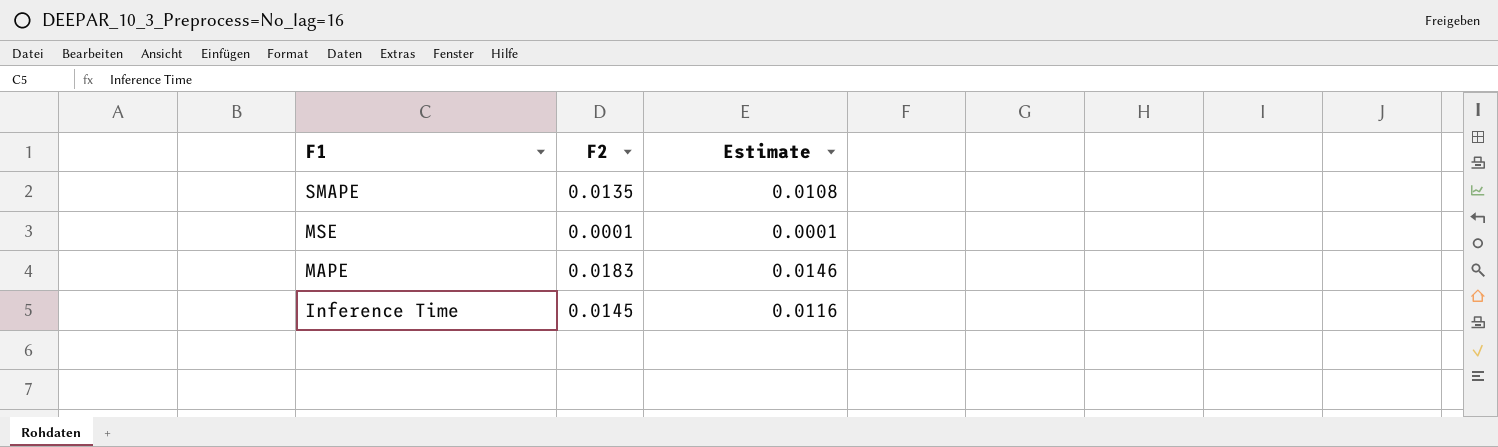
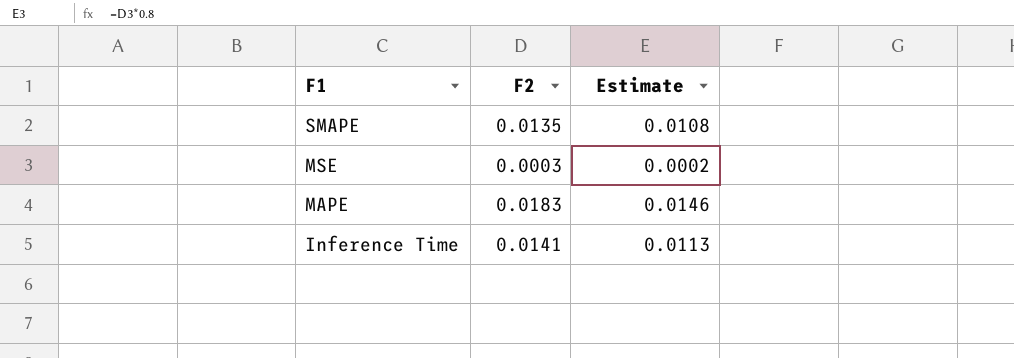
MSE | F2: 0.0001 -> 0.0003
MSE | Estimate: 0.0001 -> 0.0002
Inference Time | F2: 0.0145 -> 0.0141
Inference Time | Estimate: 0.0116 -> 0.0113

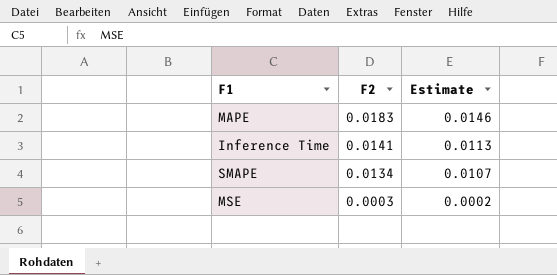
row order: F1 descending -> F2 descending
SMAPE | F2: 0.0135 -> 0.0134
SMAPE | Estimate: 0.0108 -> 0.0107

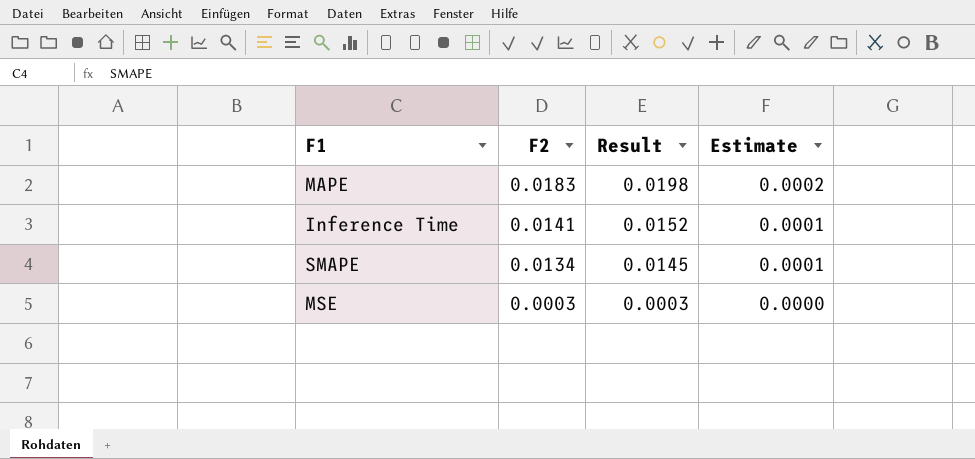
column Result | formula: none -> [F2] * 1.08
column Estimate | formula: [F2] * 0.8 -> [F2] * 0.01

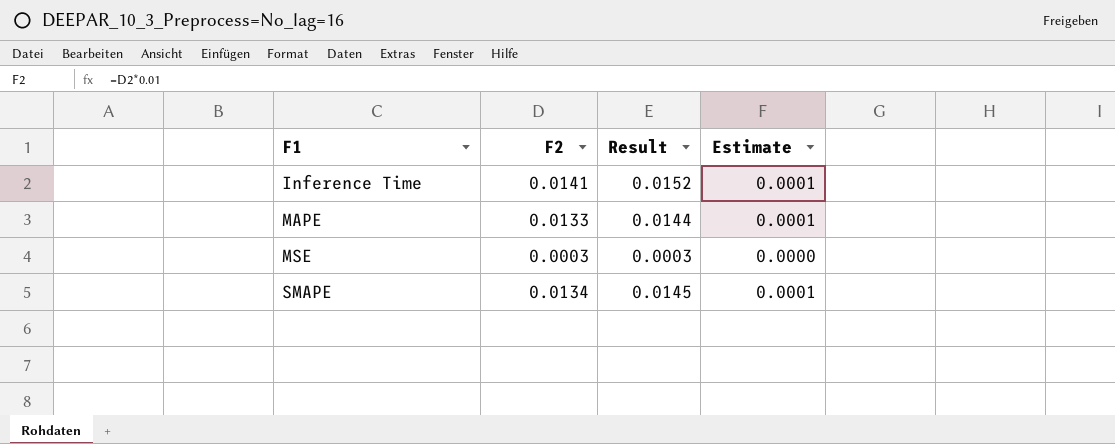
row order: F2 descending -> F1 ascending
MAPE | F2: 0.0183 -> 0.0133
MAPE | Result: 0.0198 -> 0.0144
MAPE | Estimate: 0.0002 -> 0.0001

